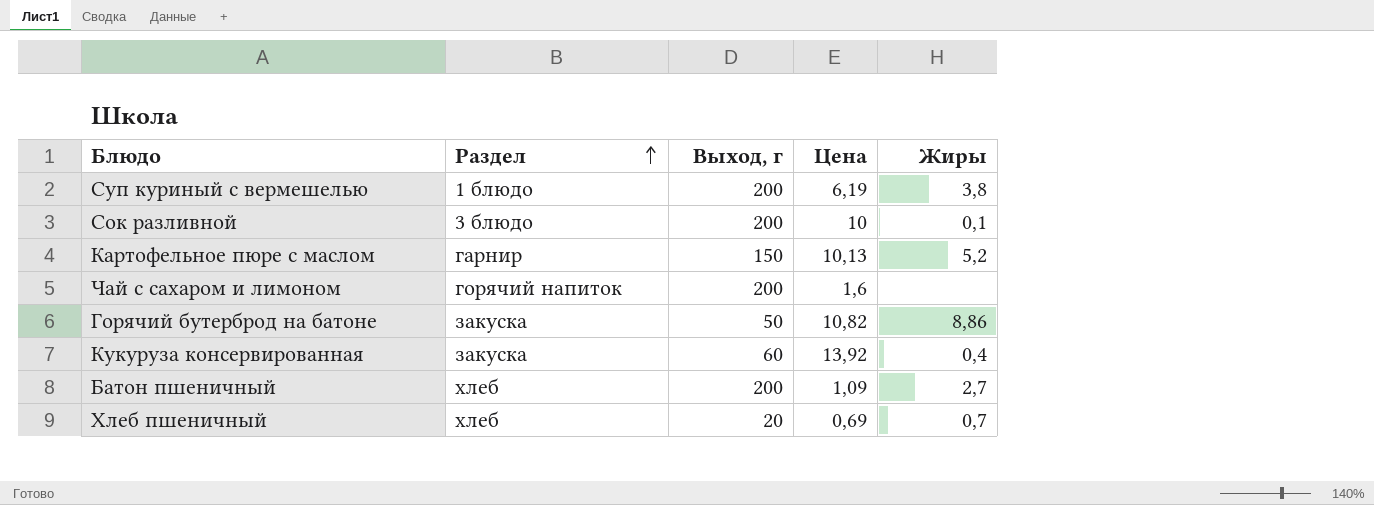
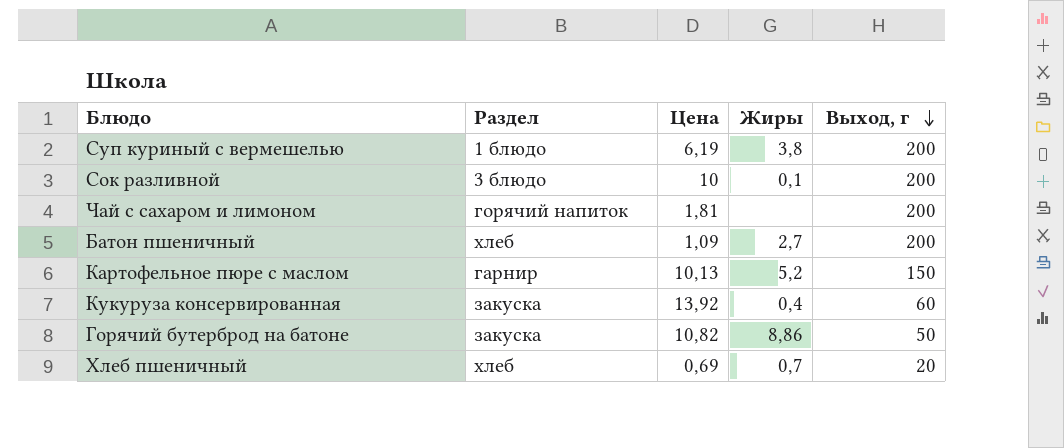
row order: Раздел ascending -> Выход, г descending
column Выход, г | position: 3 -> 5
Чай с сахаром и лимоном | Цена: 1,6 -> 1,81

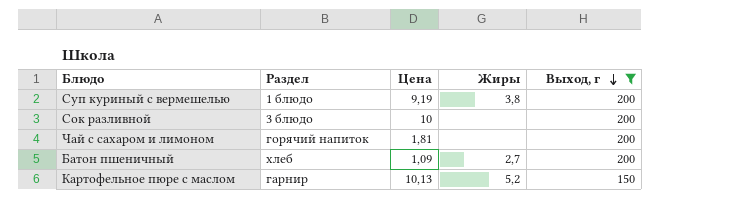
filter: none -> Выход, г >= 150
Суп куриный с вермешелью | Цена: 6,19 -> 9,19
Сок разливной | Жиры: 0,1 -> none

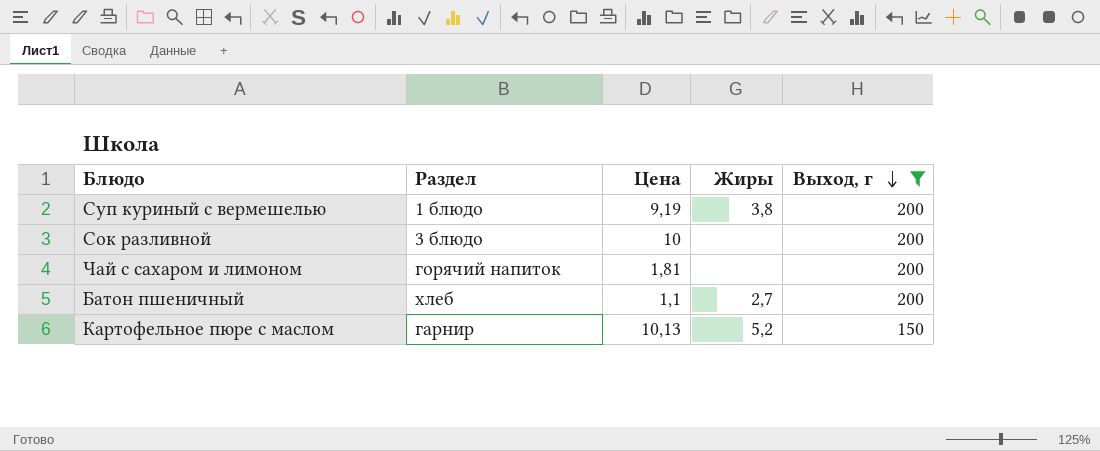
Батон пшеничный | Цена: 1,09 -> 1,1

